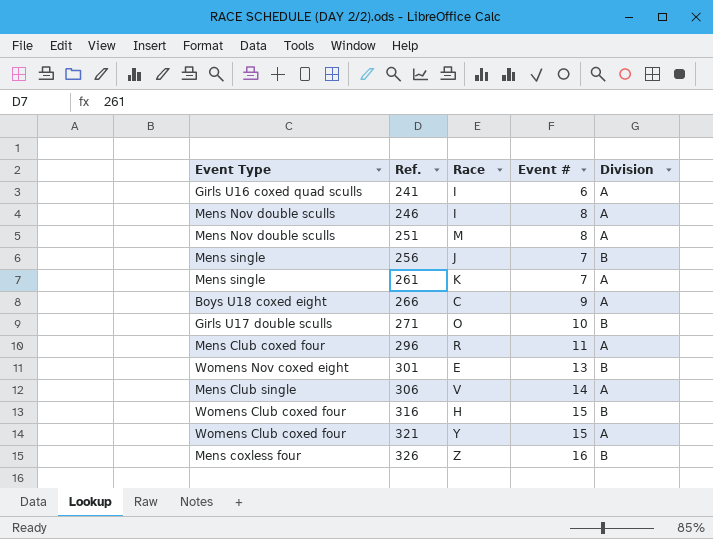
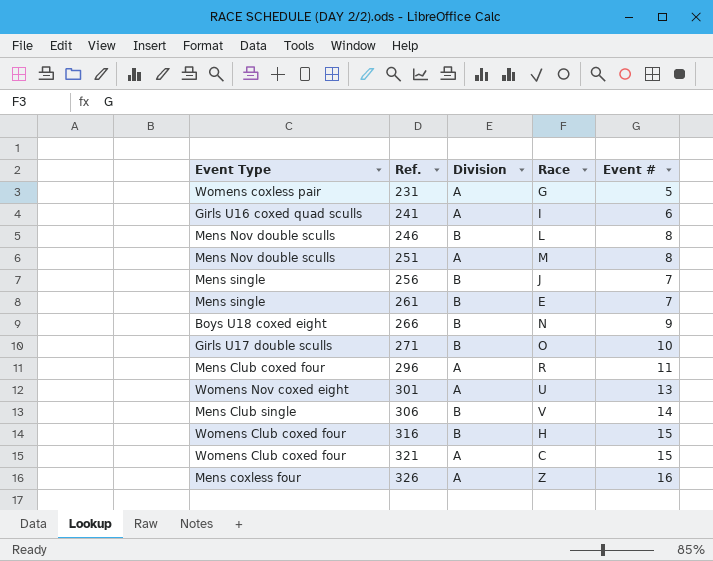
column Division | position: 5 -> 3
row 231: none -> Womens coxless pair | A | G | 5
246 | Division: A -> B
246 | Race: I -> L
261 | Division: A -> B
261 | Race: K -> E
266 | Division: A -> B
266 | Race: C -> N
301 | Division: B -> A
301 | Race: E -> U
306 | Division: A -> B
321 | Race: Y -> C
326 | Division: B -> A

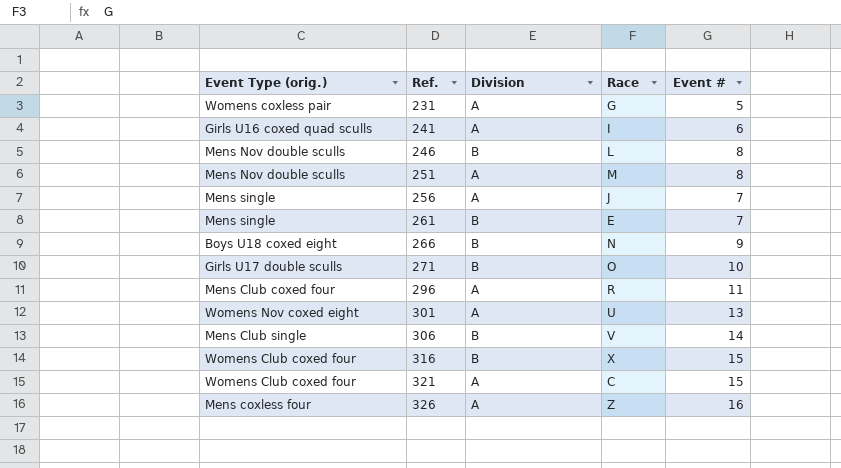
column name: Event Type -> Event Type (orig.)
256 | Division: B -> A
316 | Race: H -> X

